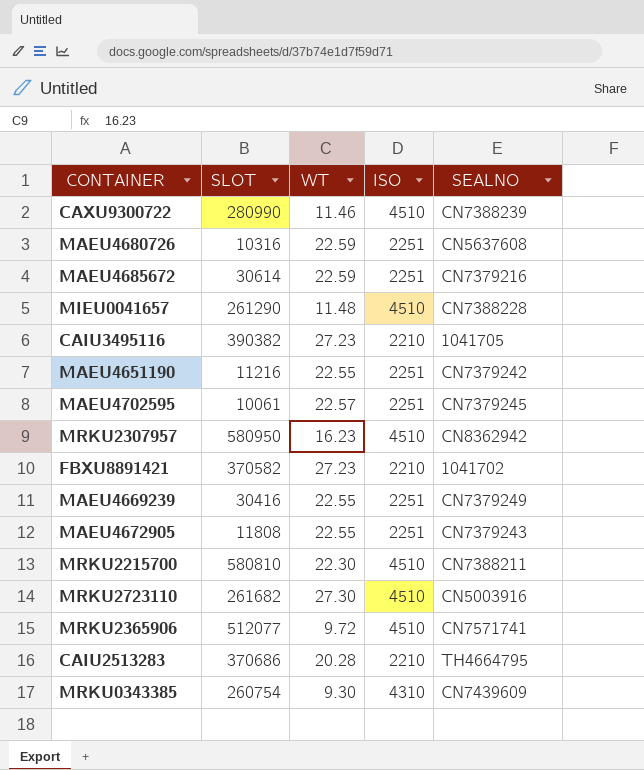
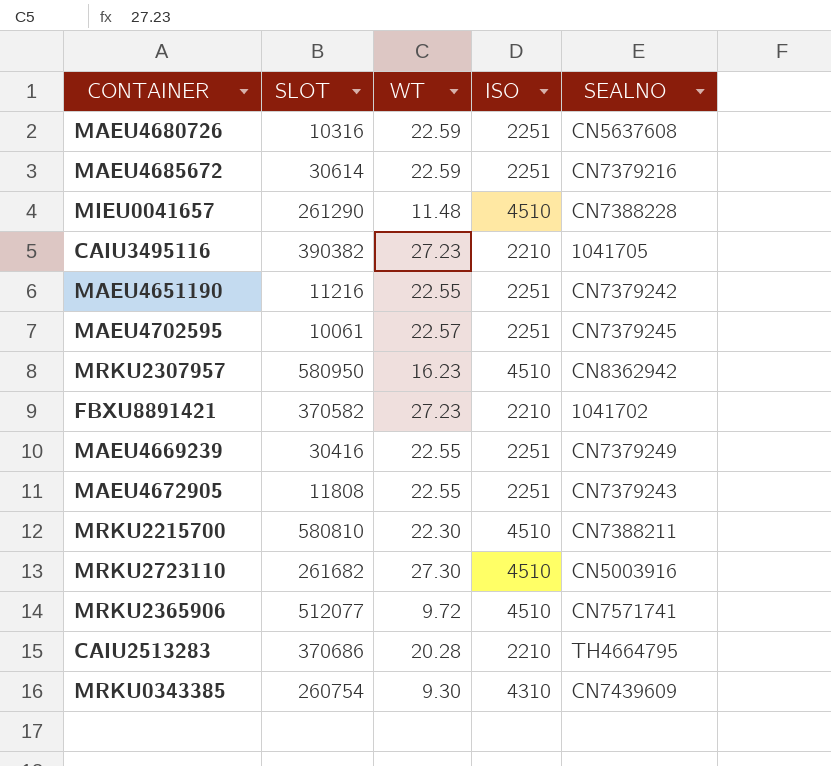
row CAXU9300722: 280990 | 11.46 | 4510 | CN7388239 -> none

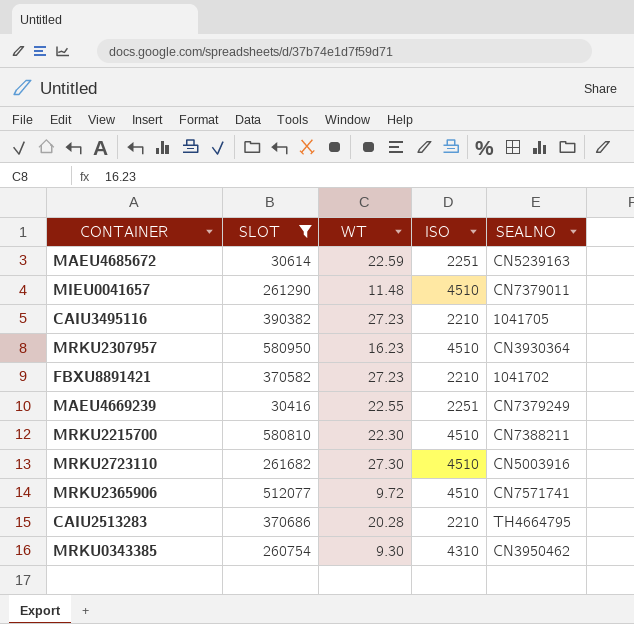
filter: none -> SLOT >= 30416
MAEU4685672 | SEALNO: CN7379216 -> CN5239163
MIEU0041657 | SEALNO: CN7388228 -> CN7379011
MRKU2307957 | SEALNO: CN8362942 -> CN3930364
MRKU0343385 | SEALNO: CN7439609 -> CN3950462

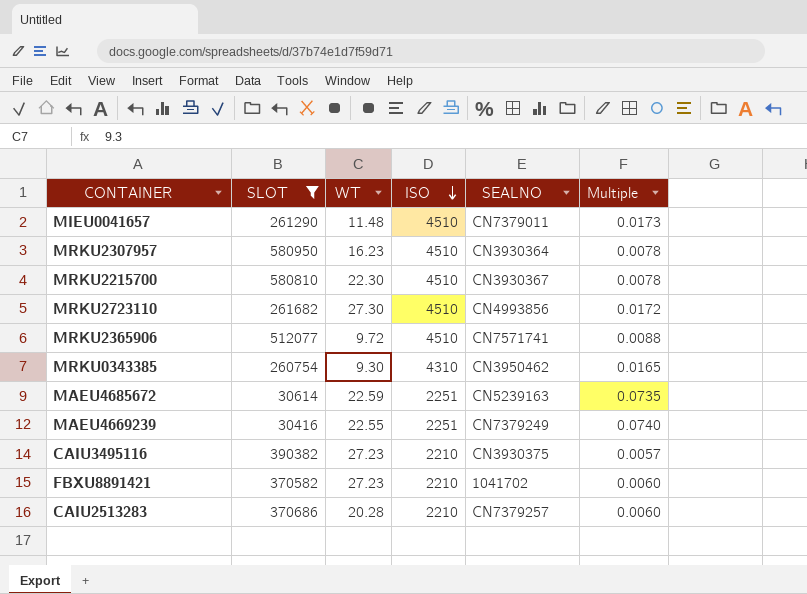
row order: none -> ISO descending
column Multiple | formula: none -> [ISO] / [SLOT]
MRKU2215700 | SEALNO: CN7388211 -> CN3930367
MRKU2723110 | SEALNO: CN5003916 -> CN4993856
CAIU3495116 | SEALNO: 1041705 -> CN3930375
CAIU2513283 | SEALNO: TH4664795 -> CN7379257

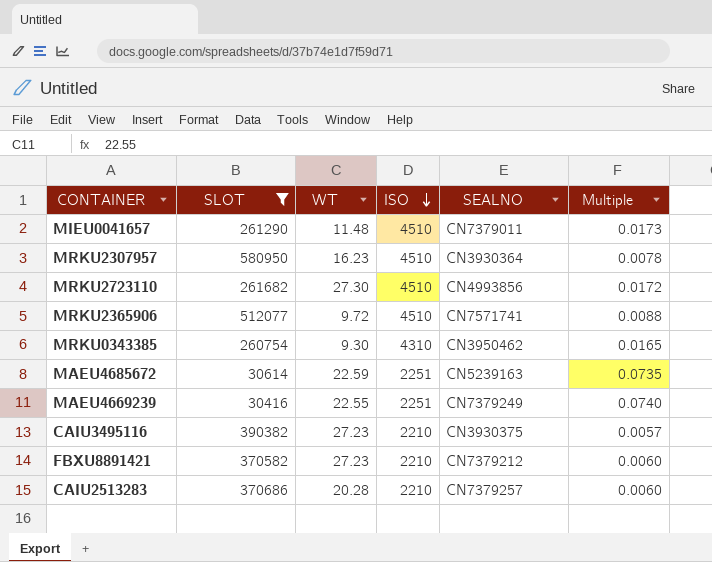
row MRKU2215700: 580810 | 22.30 | 4510 | CN3930367 | 0.0078 -> none
FBXU8891421 | SEALNO: 1041702 -> CN7379212

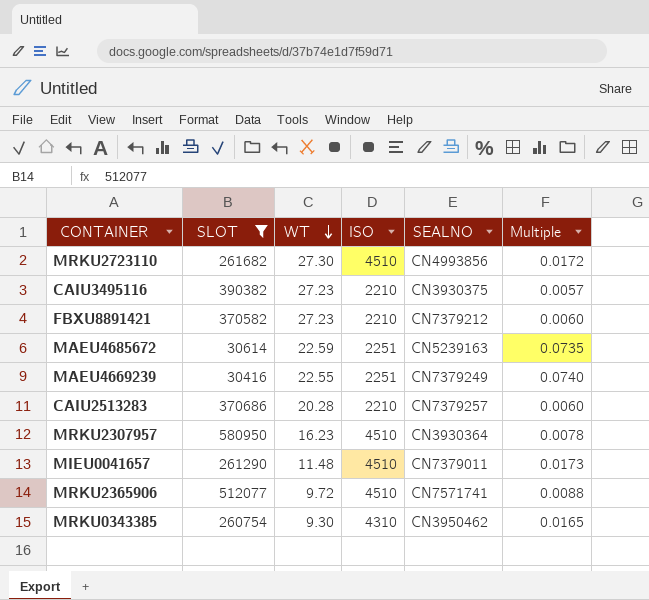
row order: ISO descending -> WT descending

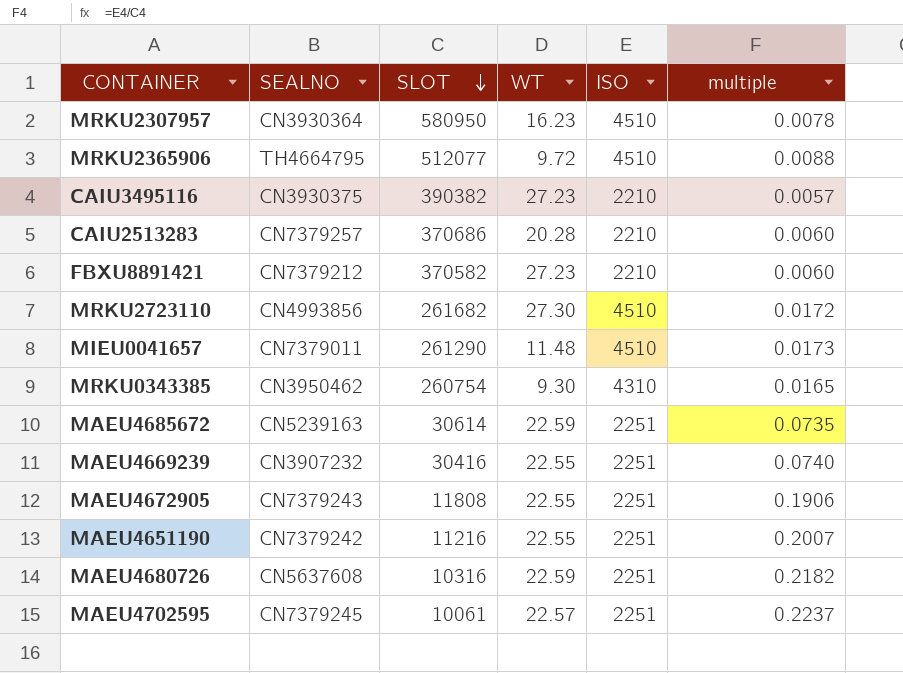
filter: SLOT >= 30416 -> none
row order: WT descending -> SLOT descending
column SEALNO | position: 5 -> 2
column name: Multiple -> multiple
MRKU2365906 | SEALNO: CN7571741 -> TH4664795
MAEU4669239 | SEALNO: CN7379249 -> CN3907232

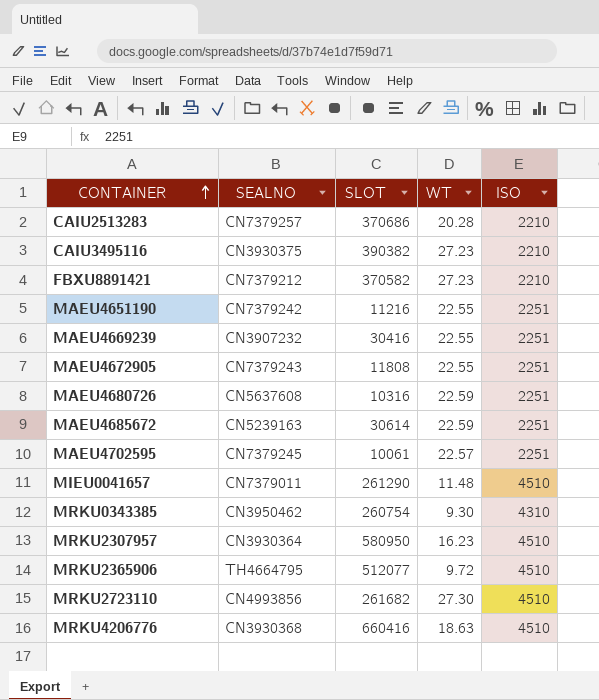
row order: SLOT descending -> CONTAINER ascending
column multiple | formula: [ISO] / [SLOT] -> none
row MRKU4206776: none -> CN3930368 | 660416 | 18.63 | 4510

